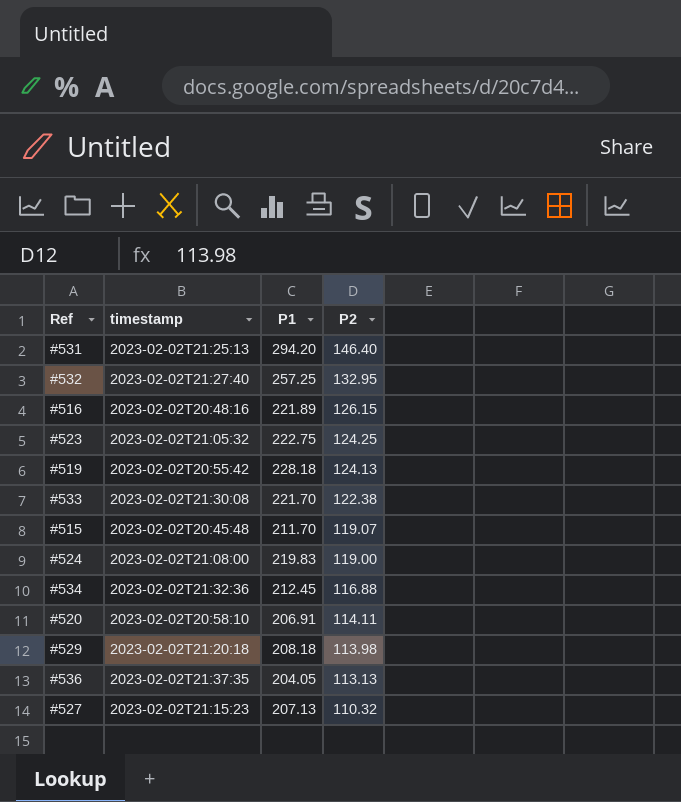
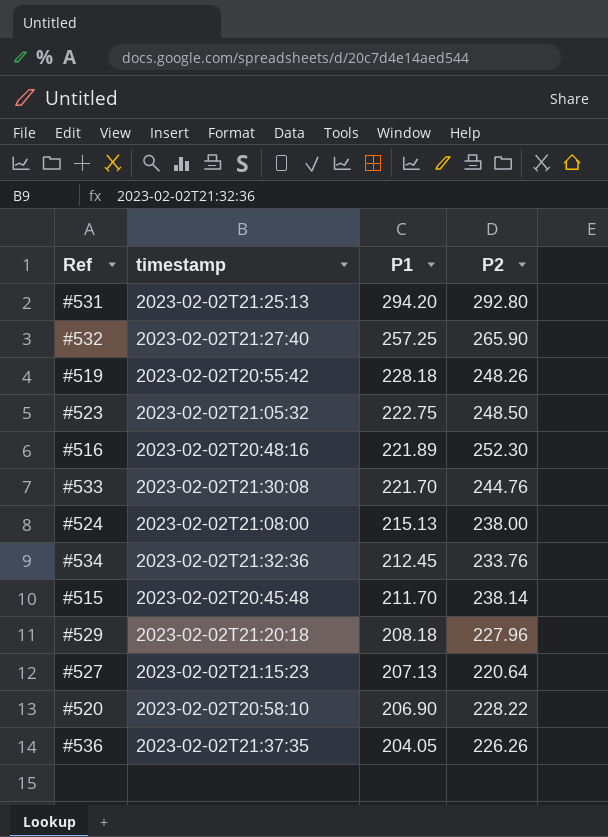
row order: P2 descending -> P1 descending
#531 | P2: 146.40 -> 292.80
#532 | P2: 132.95 -> 265.90
#519 | P2: 124.13 -> 248.26
#523 | P2: 124.25 -> 248.50
#516 | P2: 126.15 -> 252.30
#533 | P2: 122.38 -> 244.76
#524 | P1: 219.83 -> 215.13
#524 | P2: 119.00 -> 238.00
#534 | P2: 116.88 -> 233.76
#515 | P2: 119.07 -> 238.14
#529 | P2: 113.98 -> 227.96
#527 | P2: 110.32 -> 220.64
#520 | P1: 206.91 -> 206.90
#520 | P2: 114.11 -> 228.22
#536 | P2: 113.13 -> 226.26

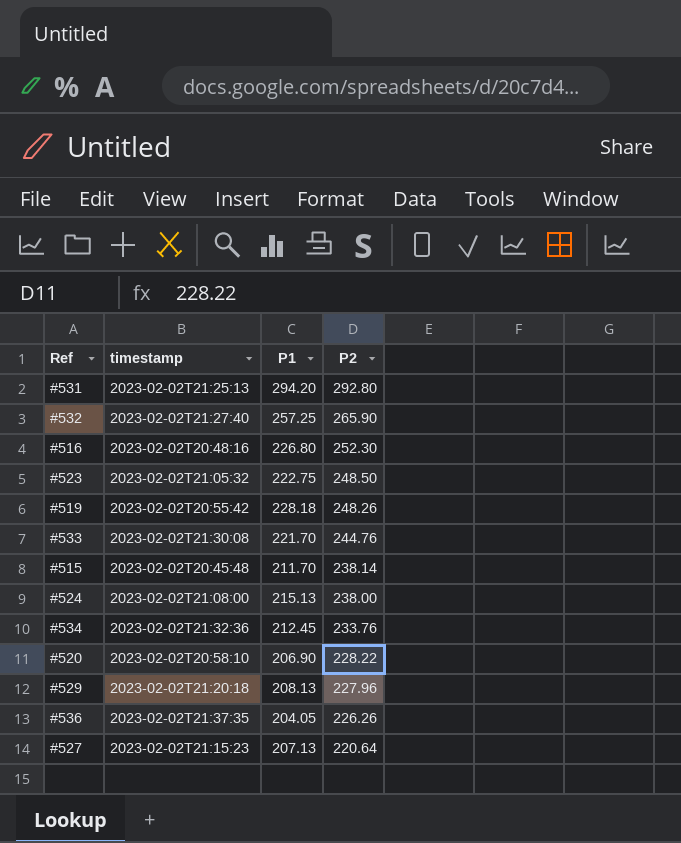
row order: P1 descending -> P2 descending
#516 | P1: 221.89 -> 226.80
#529 | P1: 208.18 -> 208.13

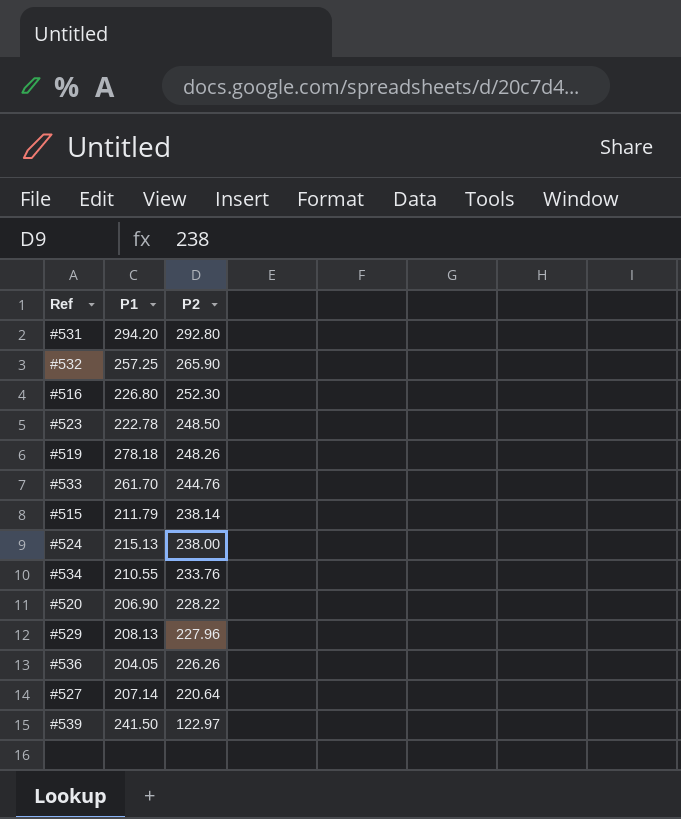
column timestamp | position: 2 -> none
#523 | P1: 222.75 -> 222.78
#519 | P1: 228.18 -> 278.18
#533 | P1: 221.70 -> 261.70
#515 | P1: 211.70 -> 211.79
#534 | P1: 212.45 -> 210.55
#527 | P1: 207.13 -> 207.14
row #539: none -> 241.50 | 122.97

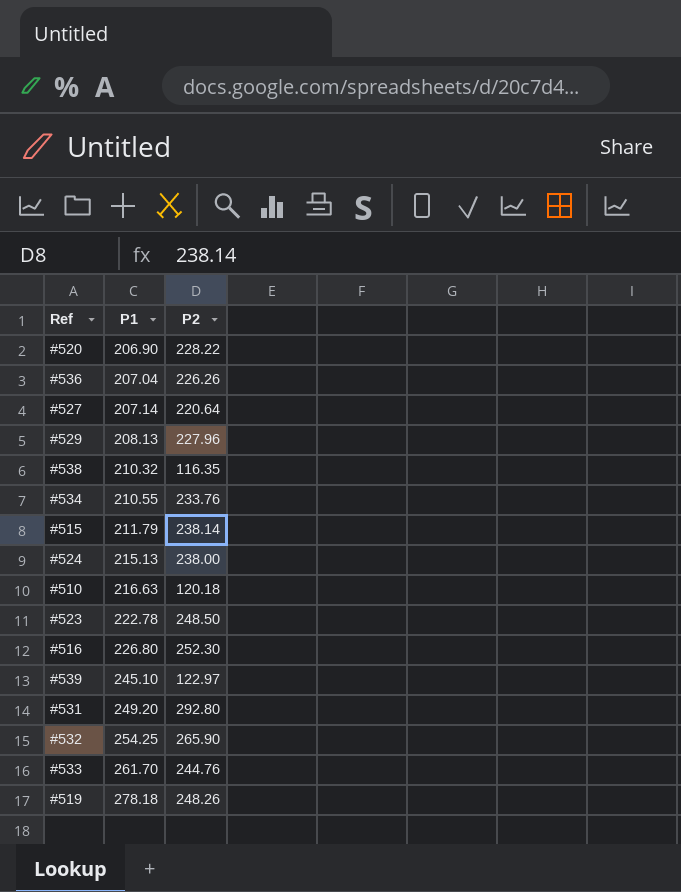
row order: P2 descending -> P1 ascending
#536 | P1: 204.05 -> 207.04
row #538: none -> 210.32 | 116.35
row #510: none -> 216.63 | 120.18
#539 | P1: 241.50 -> 245.10
#531 | P1: 294.20 -> 249.20
#532 | P1: 257.25 -> 254.25

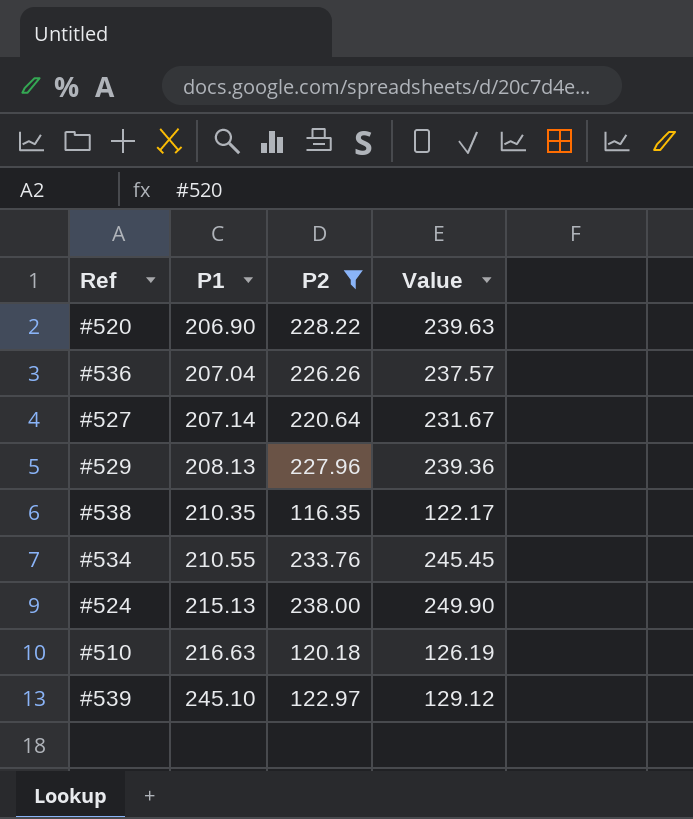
filter: none -> P2 <= 238.00
column Value | formula: none -> [P2] * 1.05
#538 | P1: 210.32 -> 210.35

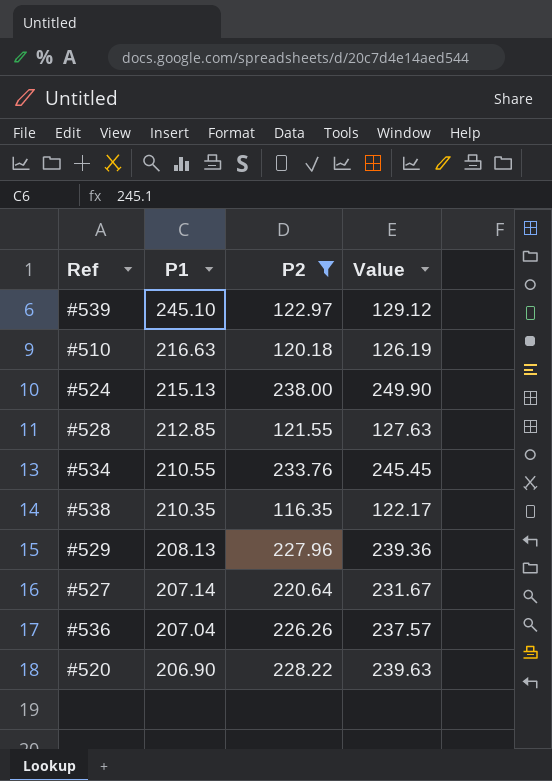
row order: P1 ascending -> P1 descending
row #528: none -> 212.85 | 121.55 | 127.63

